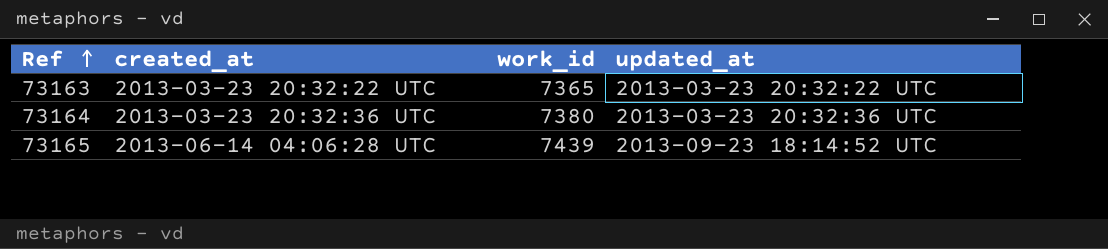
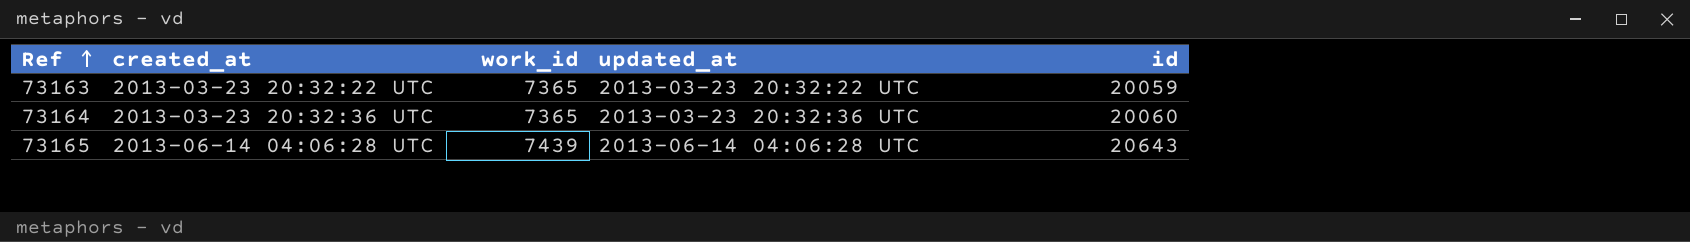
column id | position: none -> 5
73164 | work_id: 7380 -> 7365
73165 | updated_at: 2013-09-23 18:14:52 UTC -> 2013-06-14 04:06:28 UTC

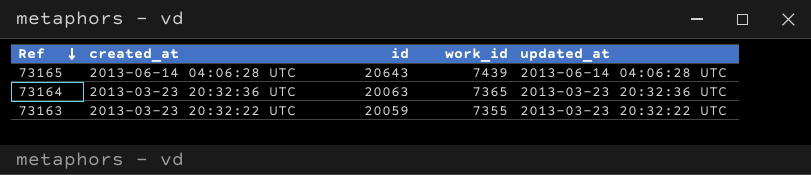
row order: Ref ascending -> Ref descending
column id | position: 5 -> 3
73164 | id: 20060 -> 20063
73163 | work_id: 7365 -> 7355

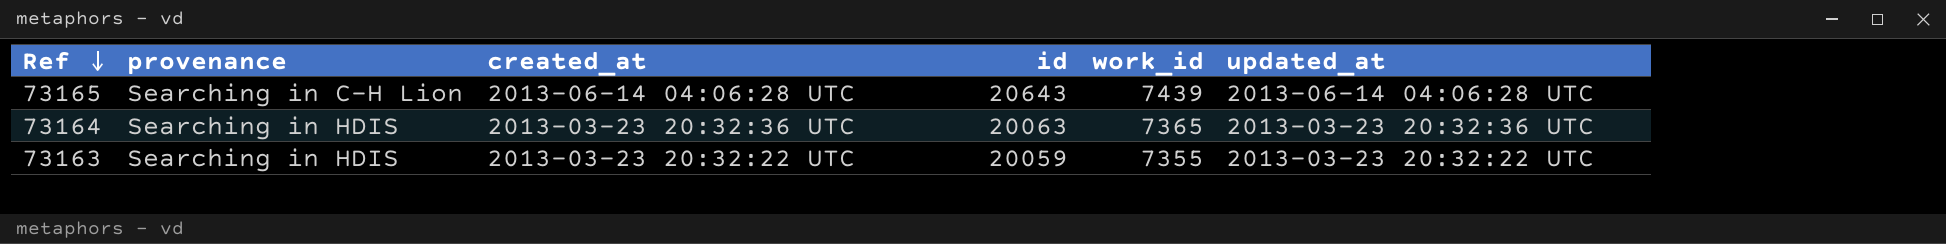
column provenance | position: none -> 2

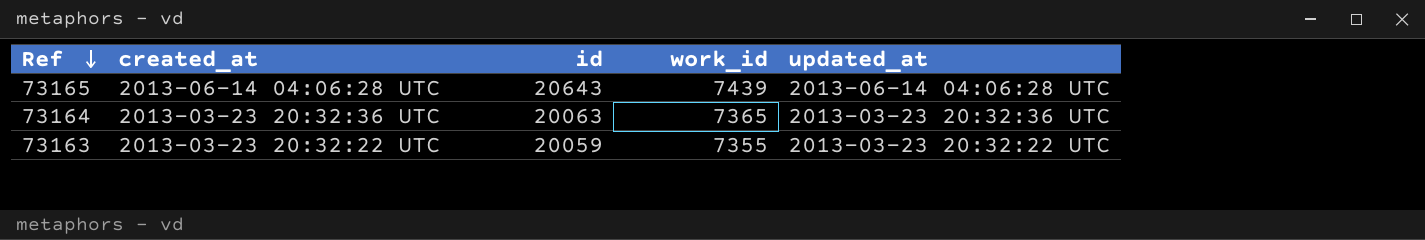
column provenance | position: 2 -> none

